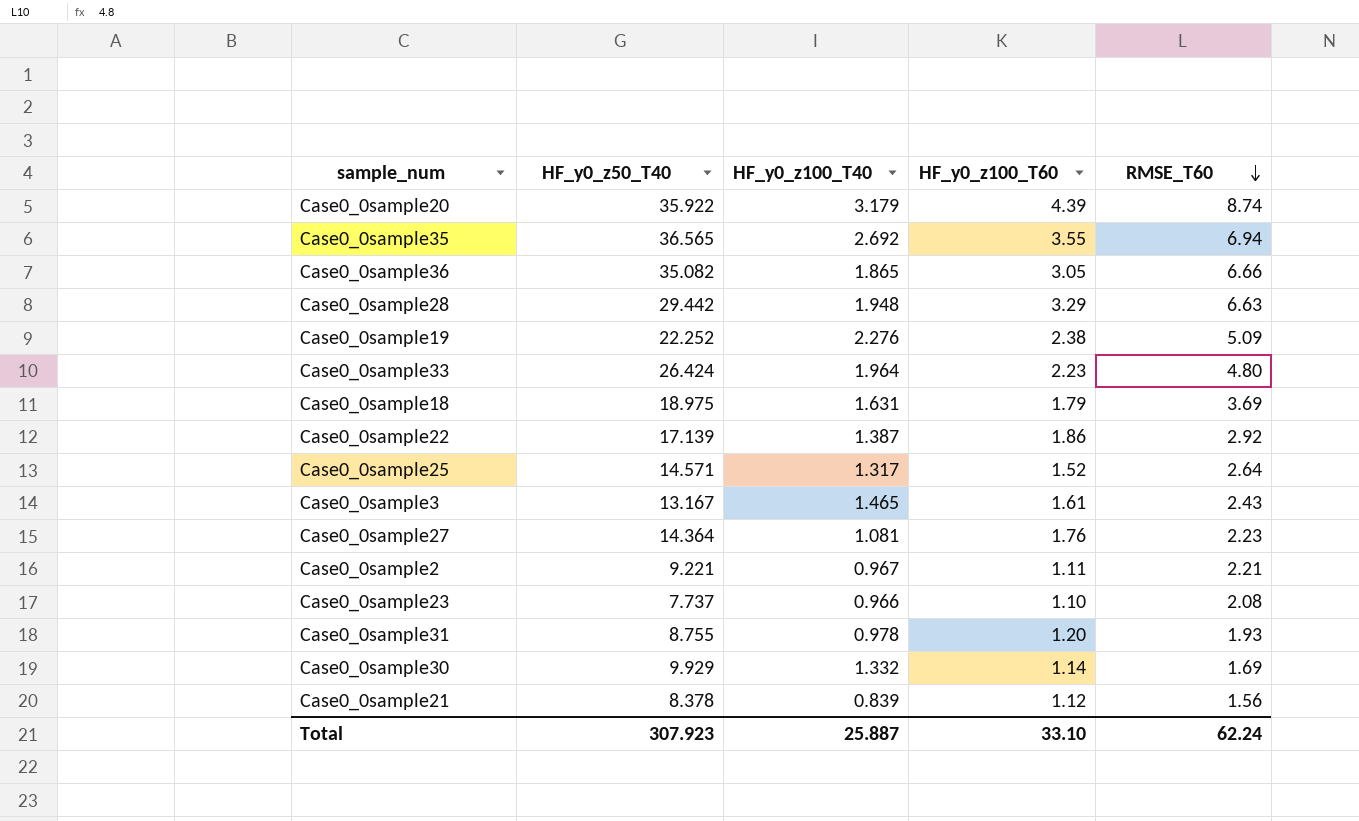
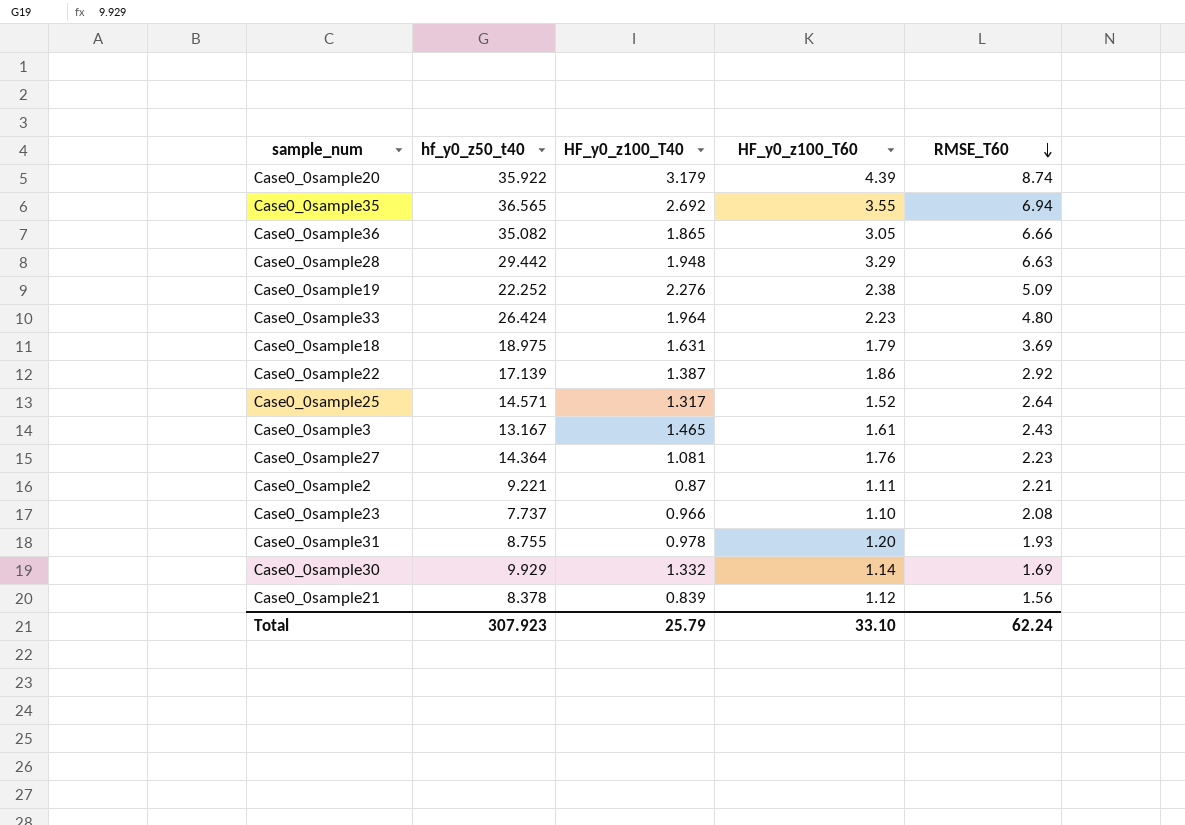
column name: HF_y0_z50_T40 -> hf_y0_z50_t40
Case0_0sample2 | HF_y0_z100_T40: 0.967 -> 0.87
Total | HF_y0_z100_T40: 25.887 -> 25.79

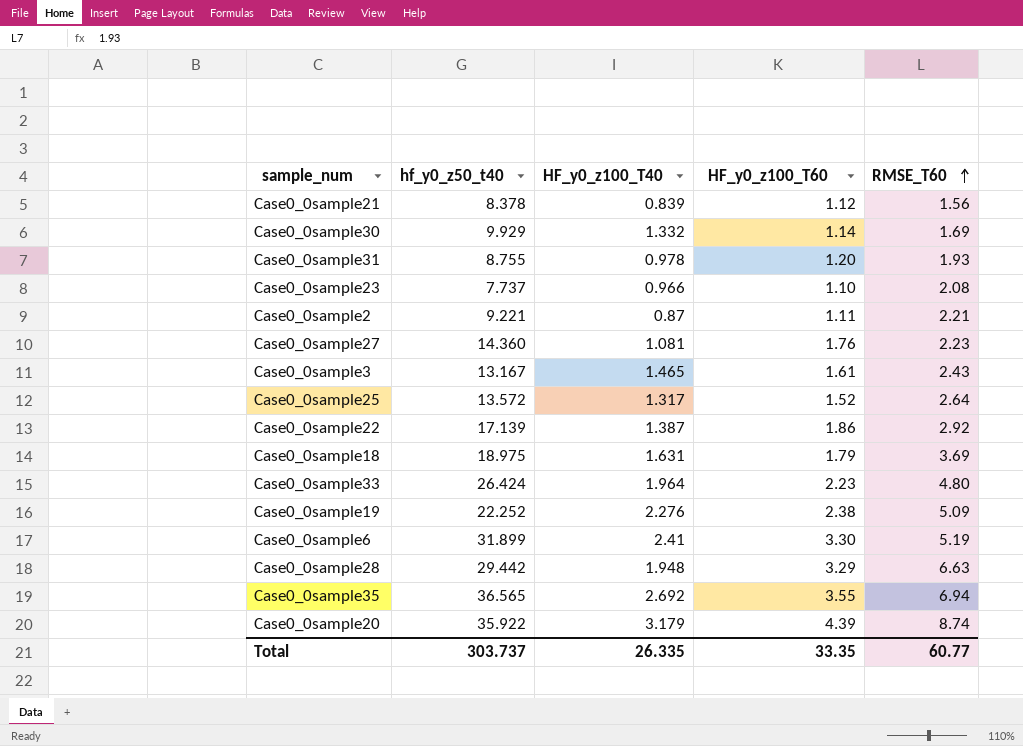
row order: RMSE_T60 descending -> RMSE_T60 ascending
row Case0_0sample36: 35.082 | 1.865 | 3.05 | 6.66 -> none
Case0_0sample27 | hf_y0_z50_t40: 14.364 -> 14.360
Case0_0sample25 | hf_y0_z50_t40: 14.571 -> 13.572
row Case0_0sample6: none -> 31.899 | 2.41 | 3.30 | 5.19
Total | hf_y0_z50_t40: 307.923 -> 303.737
Total | HF_y0_z100_T40: 25.79 -> 26.335
Total | HF_y0_z100_T60: 33.10 -> 33.35
Total | RMSE_T60: 62.24 -> 60.77

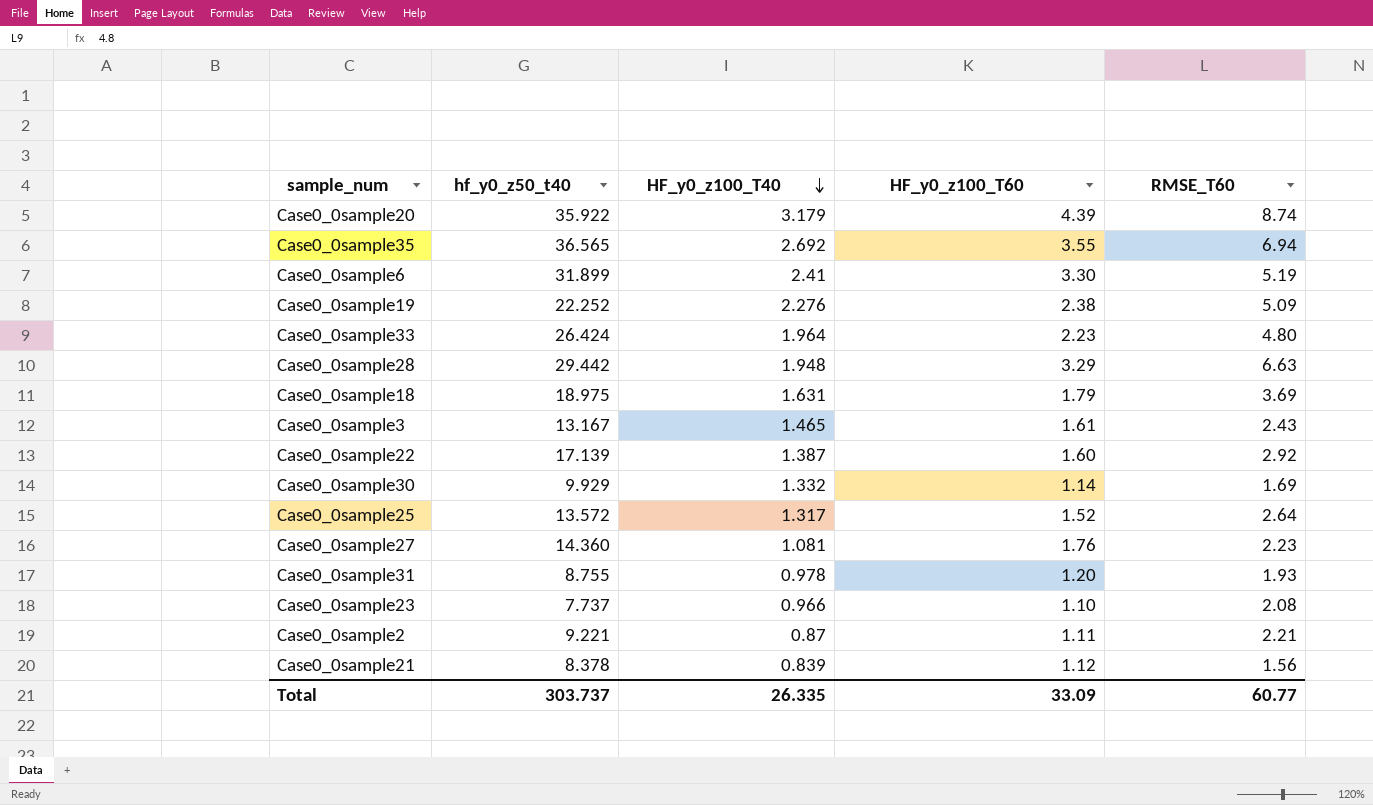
row order: RMSE_T60 ascending -> HF_y0_z100_T40 descending
Case0_0sample22 | HF_y0_z100_T60: 1.86 -> 1.60
Total | HF_y0_z100_T60: 33.35 -> 33.09

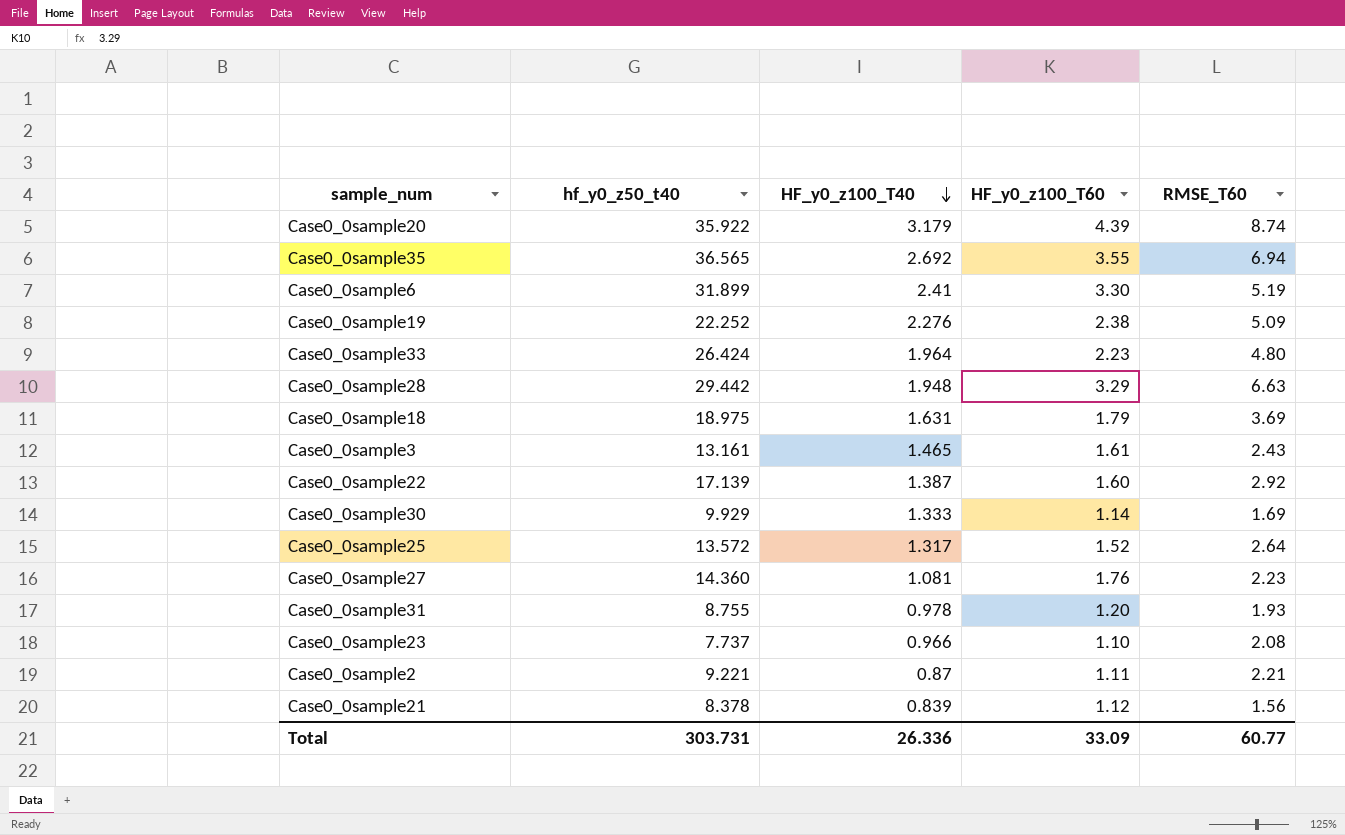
Case0_0sample3 | hf_y0_z50_t40: 13.167 -> 13.161
Case0_0sample30 | HF_y0_z100_T40: 1.332 -> 1.333
Total | hf_y0_z50_t40: 303.737 -> 303.731
Total | HF_y0_z100_T40: 26.335 -> 26.336

